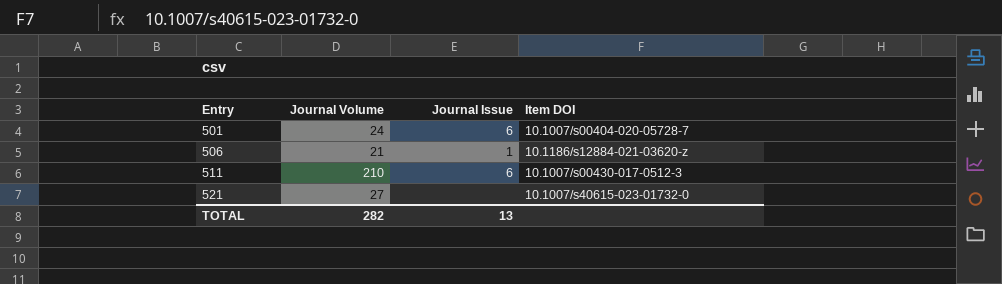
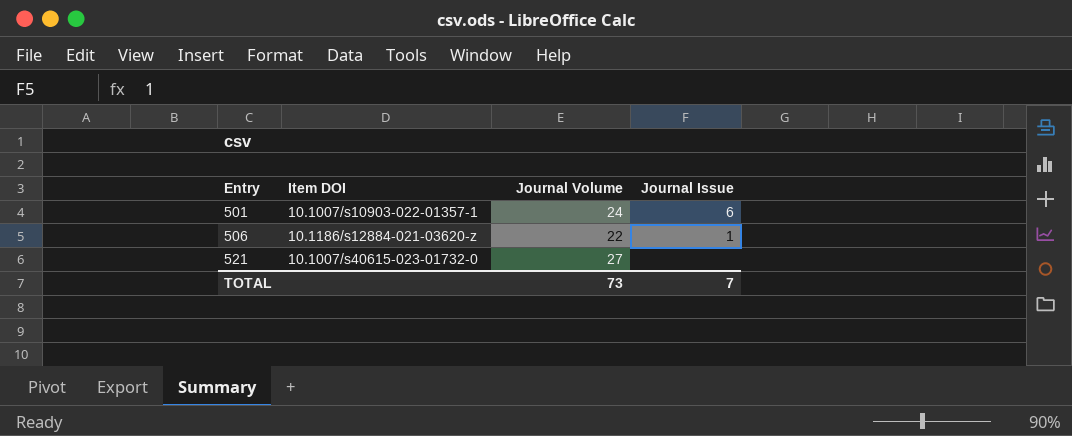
column Item DOI | position: 4 -> 2
row 511: 210 | 6 | 10.1007/s00430-017-0512-3 -> none
501 | Item DOI: 10.1007/s00404-020-05728-7 -> 10.1007/s10903-022-01357-1
506 | Journal Volume: 21 -> 22
TOTAL | Journal Volume: 282 -> 73
TOTAL | Journal Issue: 13 -> 7

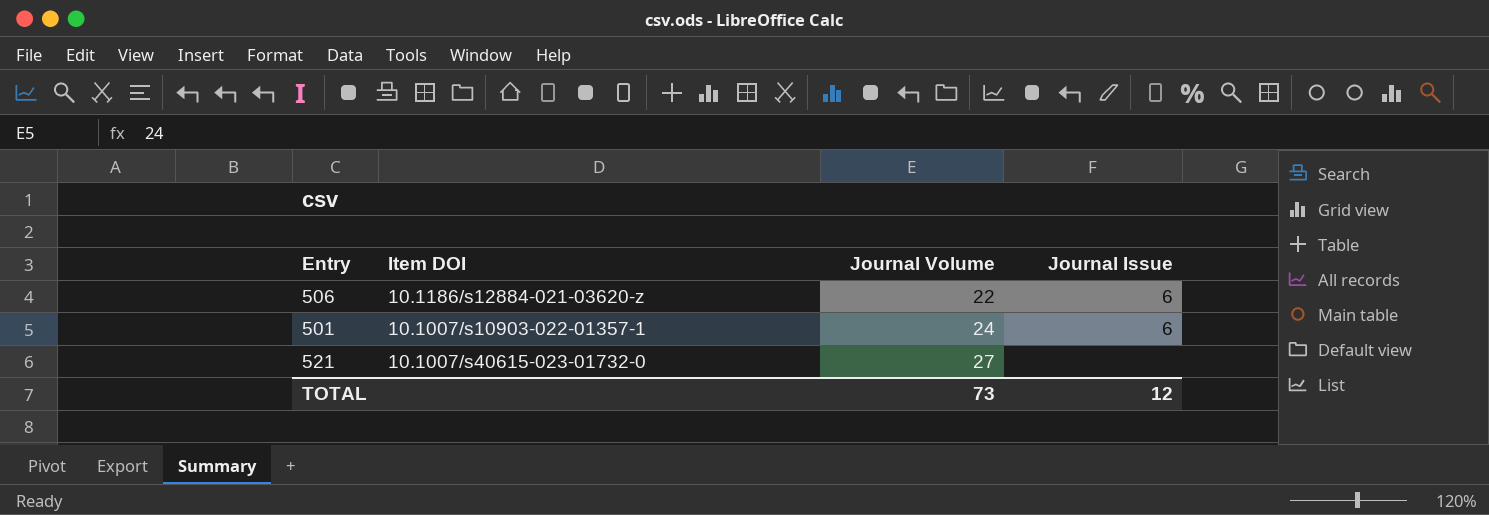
row order: Entry ascending -> Journal Volume ascending
506 | Journal Issue: 1 -> 6
TOTAL | Journal Issue: 7 -> 12

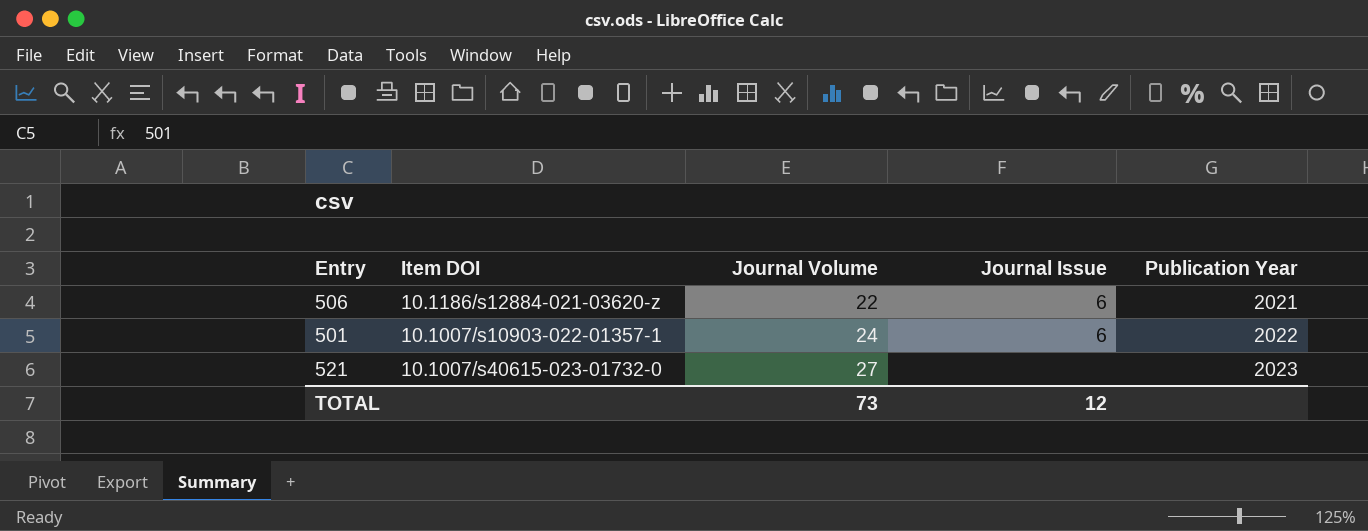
column Publication Year | position: none -> 5

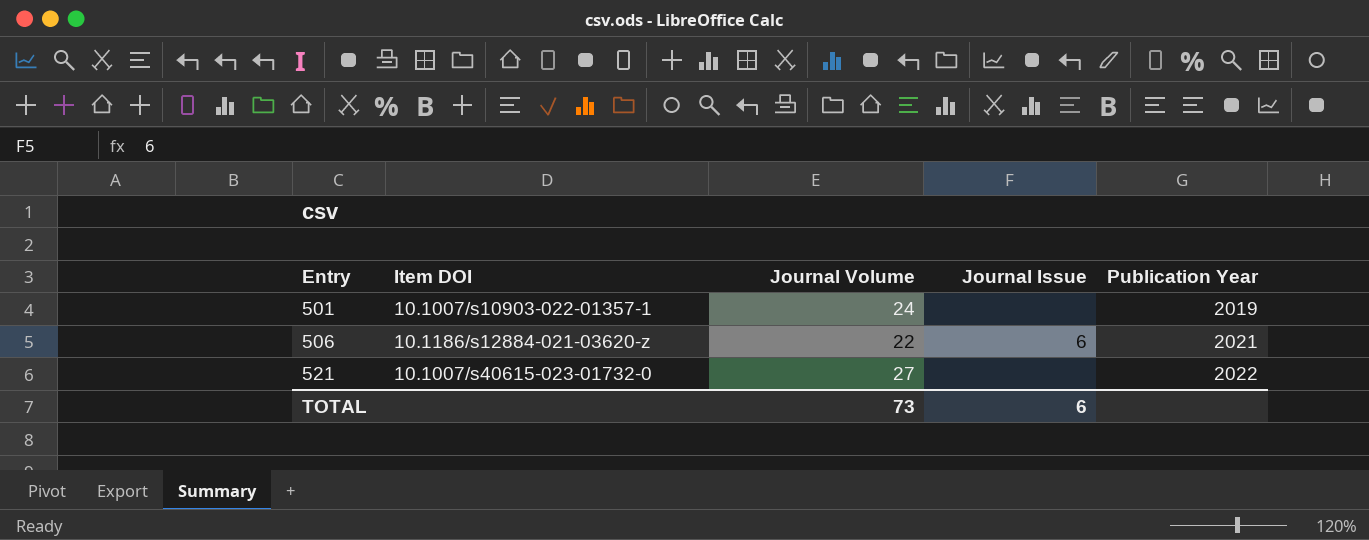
row order: Journal Volume ascending -> Entry ascending
501 | Journal Issue: 6 -> none
501 | Publication Year: 2022 -> 2019
521 | Publication Year: 2023 -> 2022
TOTAL | Journal Issue: 12 -> 6

